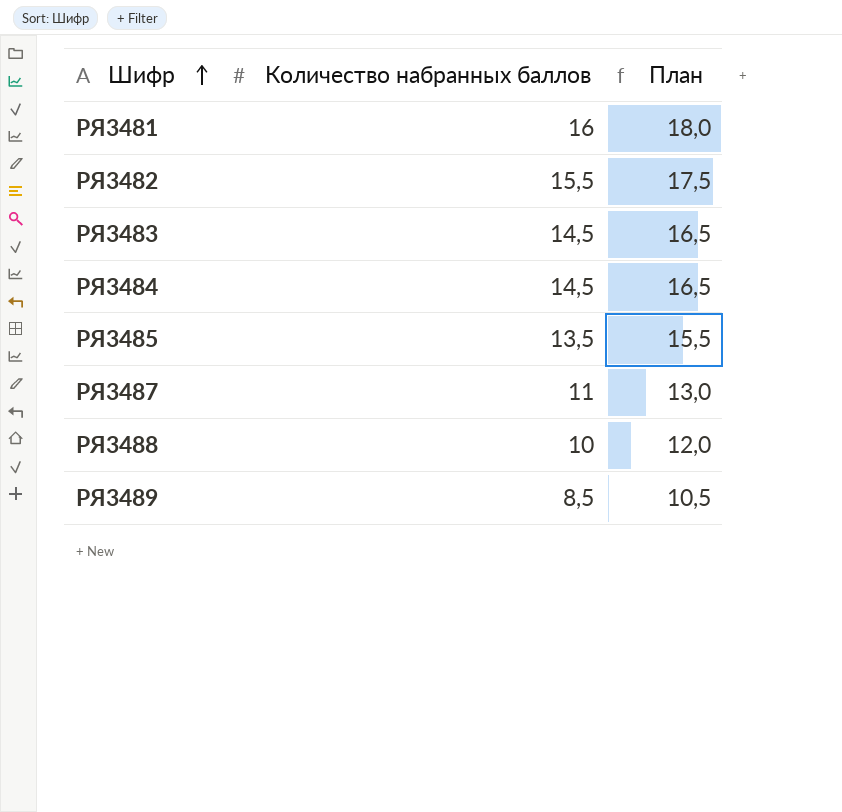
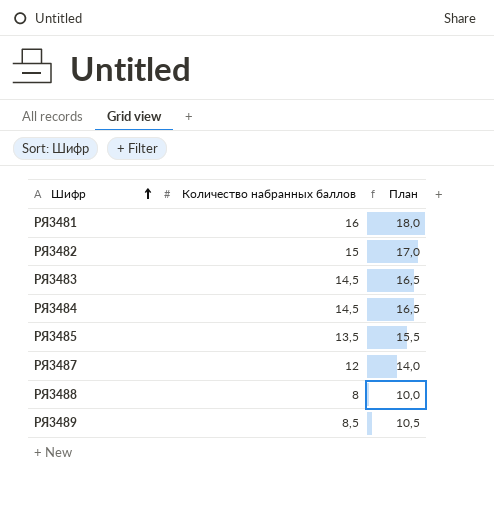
РЯ3482 | Количество набранных баллов: 15,5 -> 15
РЯ3482 | План: 17,5 -> 17,0
РЯ3487 | Количество набранных баллов: 11 -> 12
РЯ3487 | План: 13,0 -> 14,0
РЯ3488 | Количество набранных баллов: 10 -> 8
РЯ3488 | План: 12,0 -> 10,0

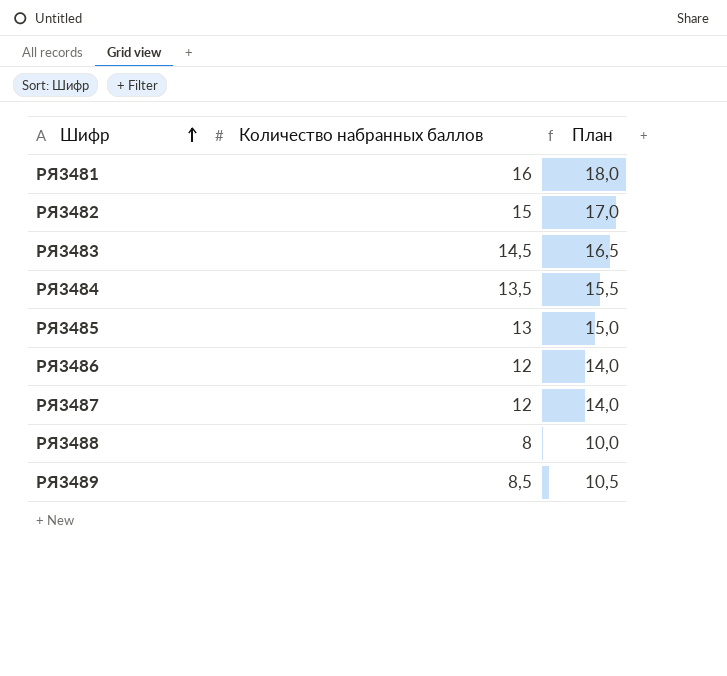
РЯ3484 | Количество набранных баллов: 14,5 -> 13,5
РЯ3484 | План: 16,5 -> 15,5
РЯ3485 | Количество набранных баллов: 13,5 -> 13
РЯ3485 | План: 15,5 -> 15,0
row РЯ3486: none -> 12 | 14,0

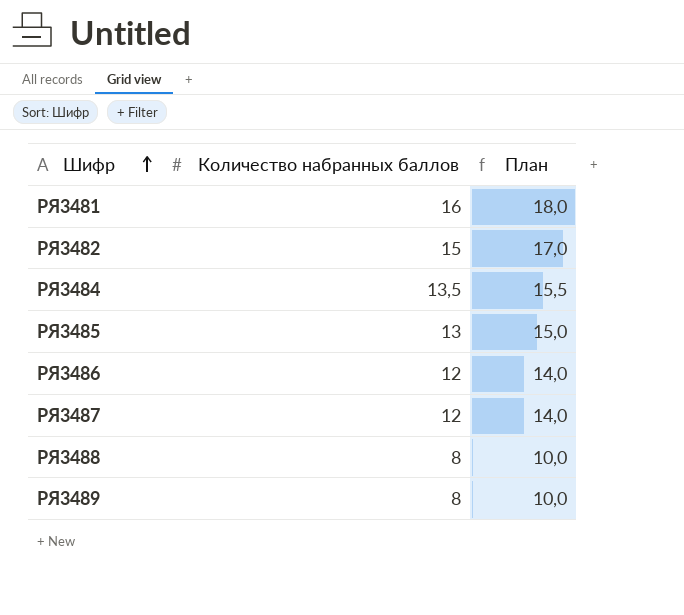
row РЯ3483: 14,5 | 16,5 -> none
РЯ3489 | Количество набранных баллов: 8,5 -> 8
РЯ3489 | План: 10,5 -> 10,0

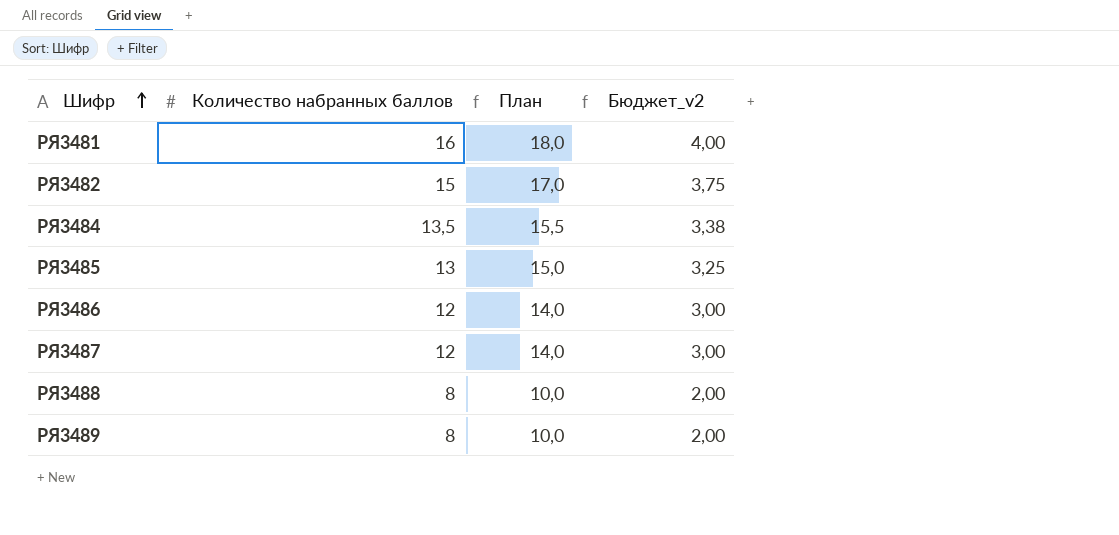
column Бюджет_v2 | formula: none -> [Количество набранных баллов] * 0,25

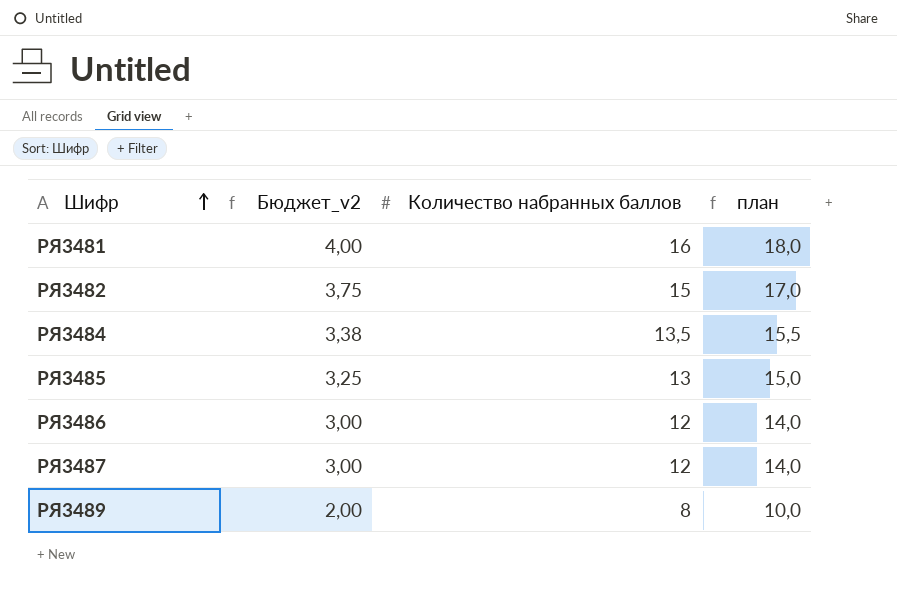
column Бюджет_v2 | position: 4 -> 2
column name: План -> план
row РЯ3488: 8 | 10,0 | 2,00 -> none

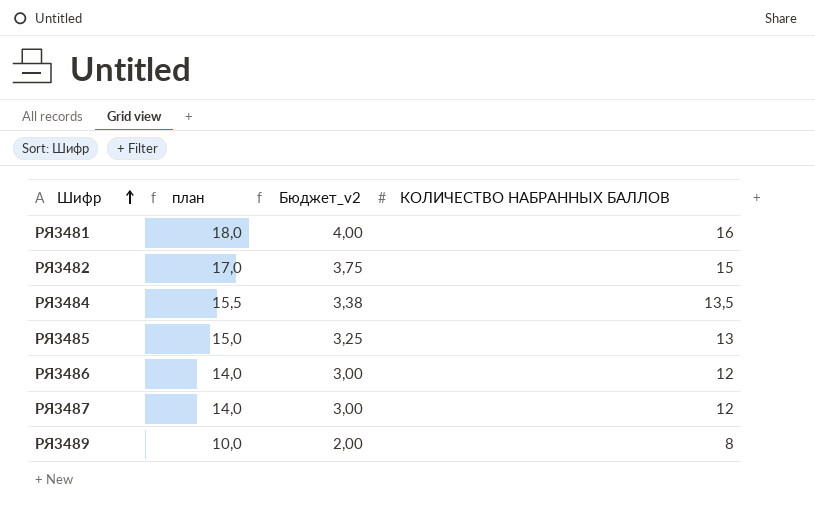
column план | position: 4 -> 2
column name: Количество набранных баллов -> КОЛИЧЕСТВО НАБРАННЫХ БАЛЛОВ

